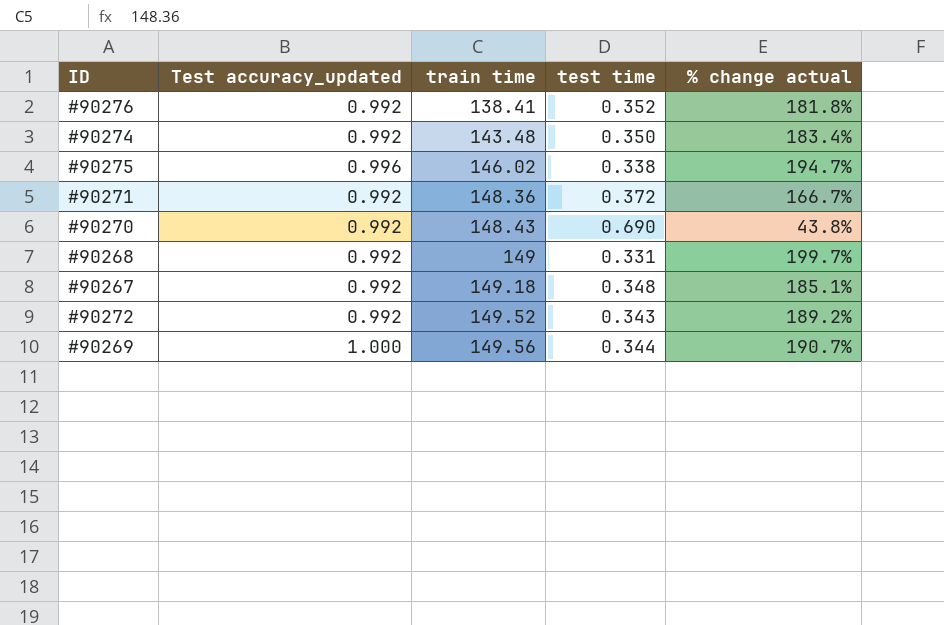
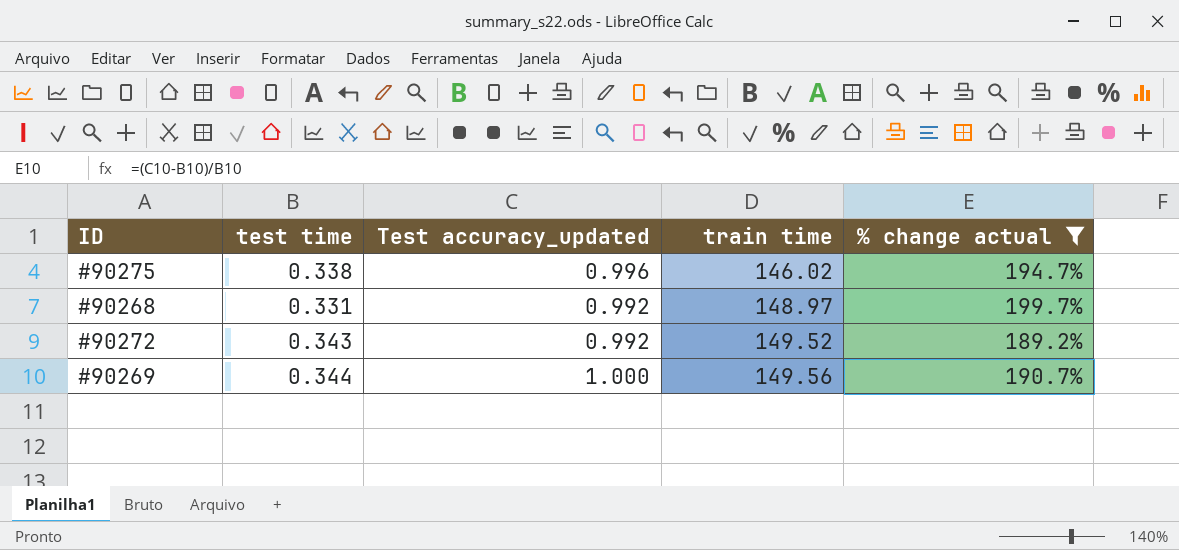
filter: none -> % change actual >= 189.2%
column test time | position: 4 -> 2
#90268 | train time: 149 -> 148.97

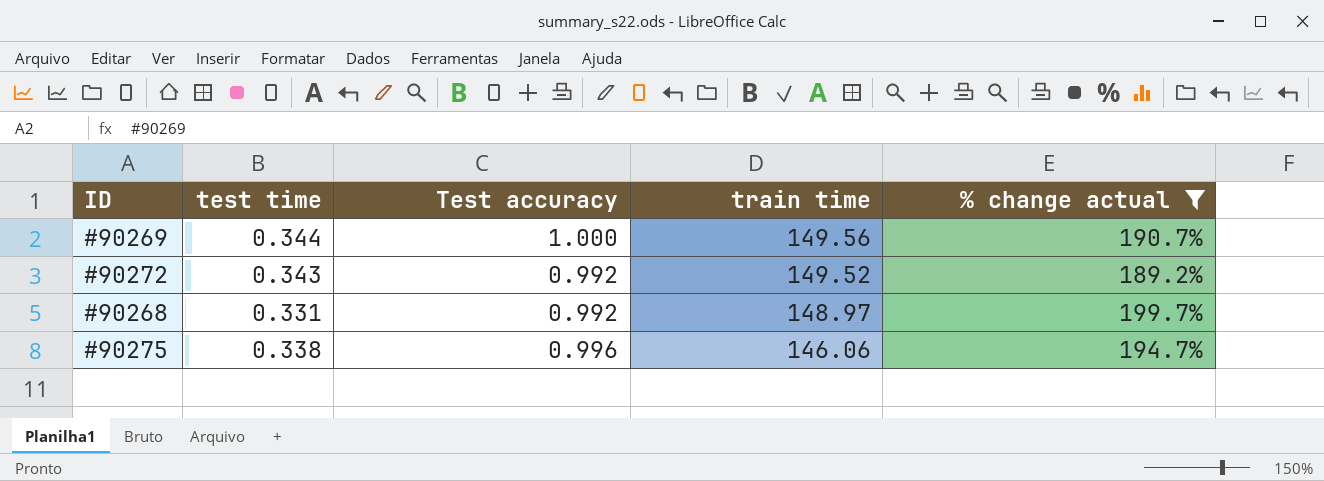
row order: train time ascending -> train time descending
column name: Test accuracy_updated -> Test accuracy
#90275 | train time: 146.02 -> 146.06

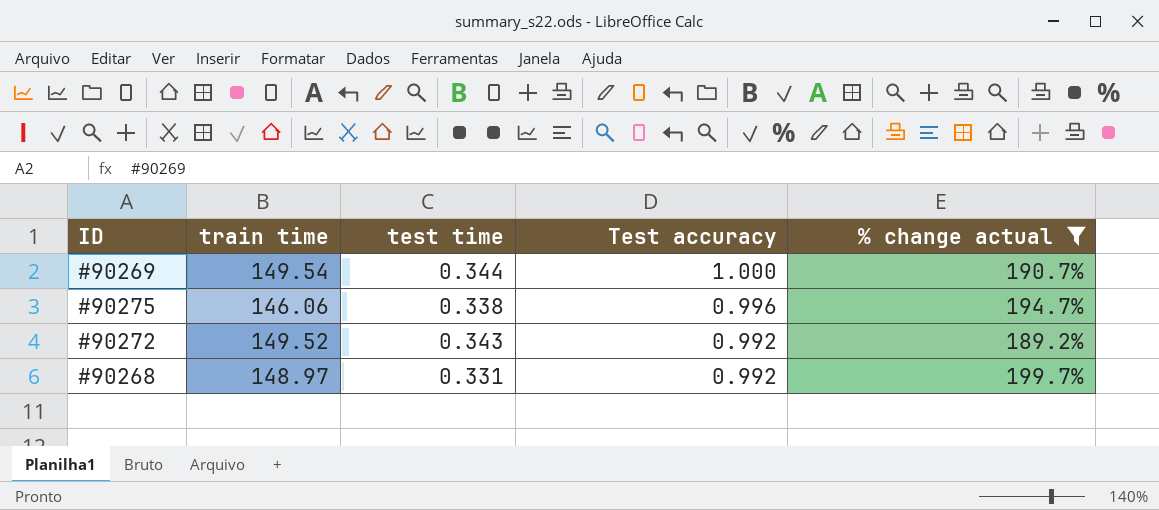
row order: train time descending -> Test accuracy descending
column train time | position: 4 -> 2
#90269 | train time: 149.56 -> 149.54

